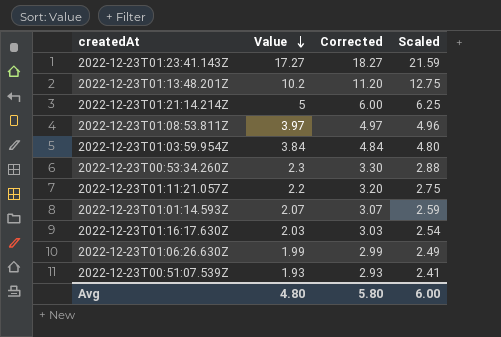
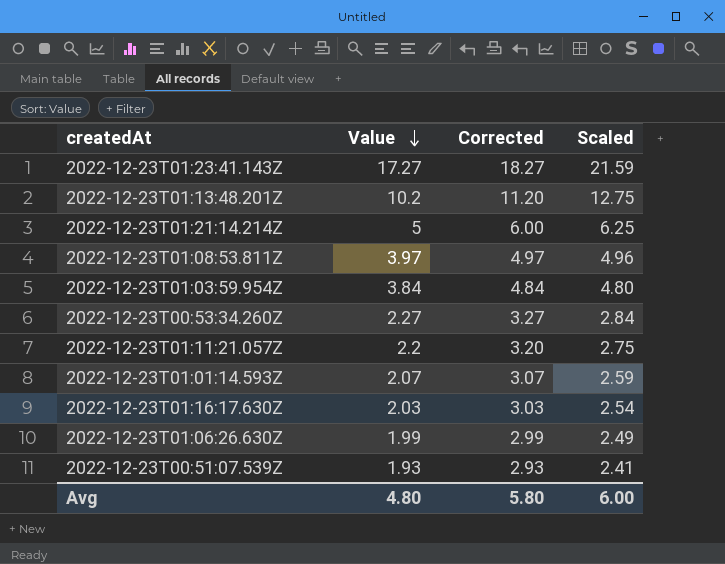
2022-12-23T00:53:34.260Z | Value: 2.3 -> 2.27
2022-12-23T00:53:34.260Z | Corrected: 3.30 -> 3.27
2022-12-23T00:53:34.260Z | Scaled: 2.88 -> 2.84

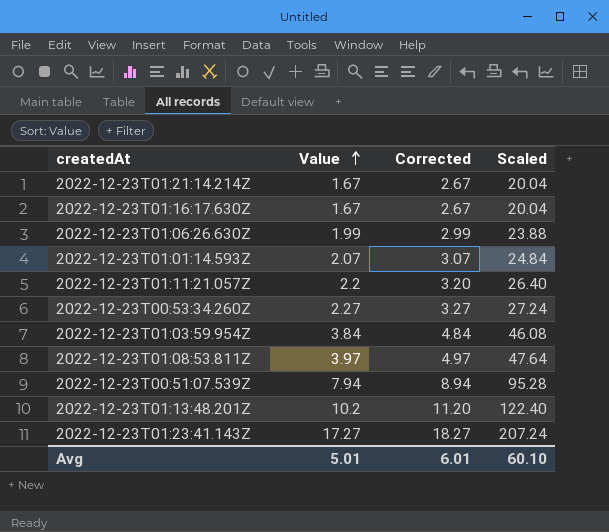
row order: Value descending -> Value ascending
column Scaled | formula: [Value] * 1.25 -> [Value] * 12
2022-12-23T01:21:14.214Z | Value: 5 -> 1.67
2022-12-23T01:21:14.214Z | Corrected: 6.00 -> 2.67
2022-12-23T01:16:17.630Z | Value: 2.03 -> 1.67
2022-12-23T01:16:17.630Z | Corrected: 3.03 -> 2.67
2022-12-23T00:51:07.539Z | Value: 1.93 -> 7.94
2022-12-23T00:51:07.539Z | Corrected: 2.93 -> 8.94
Avg | Value: 4.80 -> 5.01
Avg | Corrected: 5.80 -> 6.01
Avg | Scaled: 6.00 -> 60.10

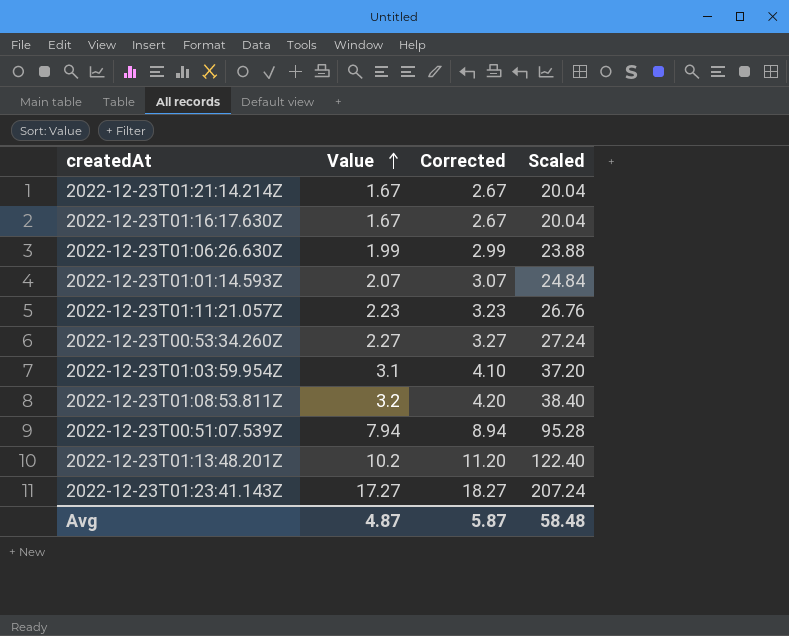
2022-12-23T01:11:21.057Z | Value: 2.2 -> 2.23
2022-12-23T01:11:21.057Z | Corrected: 3.20 -> 3.23
2022-12-23T01:11:21.057Z | Scaled: 26.40 -> 26.76
2022-12-23T01:03:59.954Z | Value: 3.84 -> 3.1
2022-12-23T01:03:59.954Z | Corrected: 4.84 -> 4.10
2022-12-23T01:03:59.954Z | Scaled: 46.08 -> 37.20
2022-12-23T01:08:53.811Z | Value: 3.97 -> 3.2
2022-12-23T01:08:53.811Z | Corrected: 4.97 -> 4.20
2022-12-23T01:08:53.811Z | Scaled: 47.64 -> 38.40
Avg | Value: 5.01 -> 4.87
Avg | Corrected: 6.01 -> 5.87
Avg | Scaled: 60.10 -> 58.48

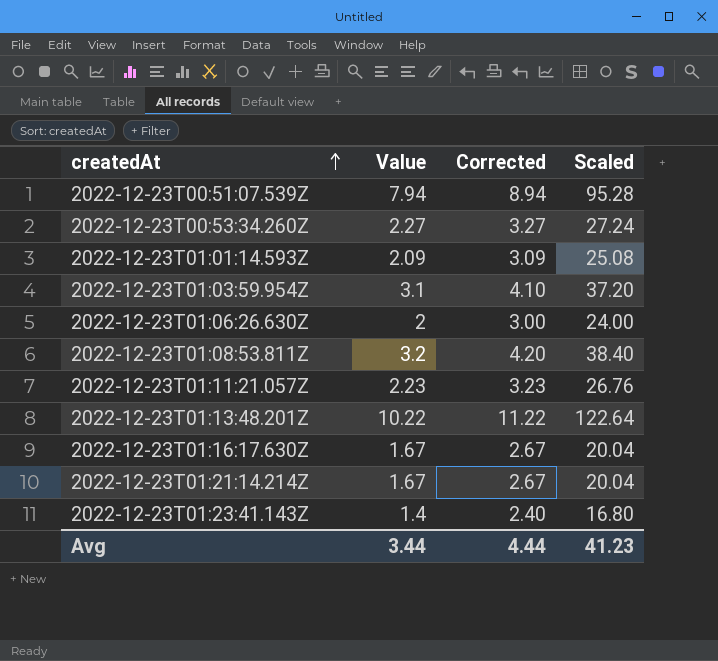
row order: Value ascending -> createdAt ascending
2022-12-23T01:01:14.593Z | Value: 2.07 -> 2.09
2022-12-23T01:01:14.593Z | Corrected: 3.07 -> 3.09
2022-12-23T01:01:14.593Z | Scaled: 24.84 -> 25.08
2022-12-23T01:06:26.630Z | Value: 1.99 -> 2
2022-12-23T01:06:26.630Z | Corrected: 2.99 -> 3.00
2022-12-23T01:06:26.630Z | Scaled: 23.88 -> 24.00
2022-12-23T01:13:48.201Z | Value: 10.2 -> 10.22
2022-12-23T01:13:48.201Z | Corrected: 11.20 -> 11.22
2022-12-23T01:13:48.201Z | Scaled: 122.40 -> 122.64
2022-12-23T01:23:41.143Z | Value: 17.27 -> 1.4
2022-12-23T01:23:41.143Z | Corrected: 18.27 -> 2.40
2022-12-23T01:23:41.143Z | Scaled: 207.24 -> 16.80
Avg | Value: 4.87 -> 3.44
Avg | Corrected: 5.87 -> 4.44
Avg | Scaled: 58.48 -> 41.23

